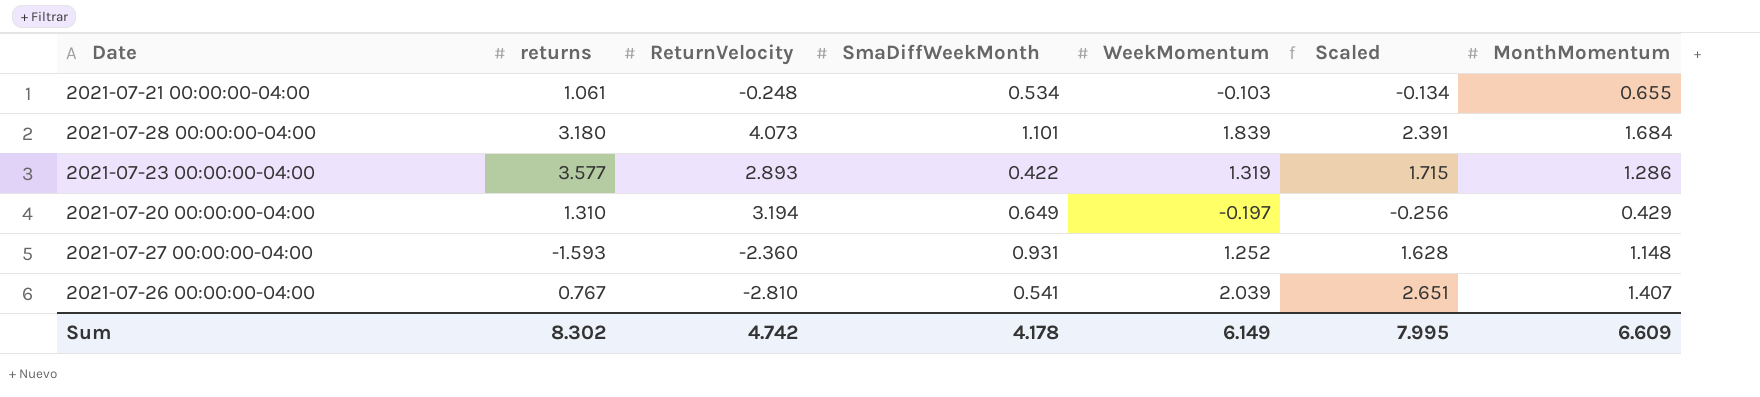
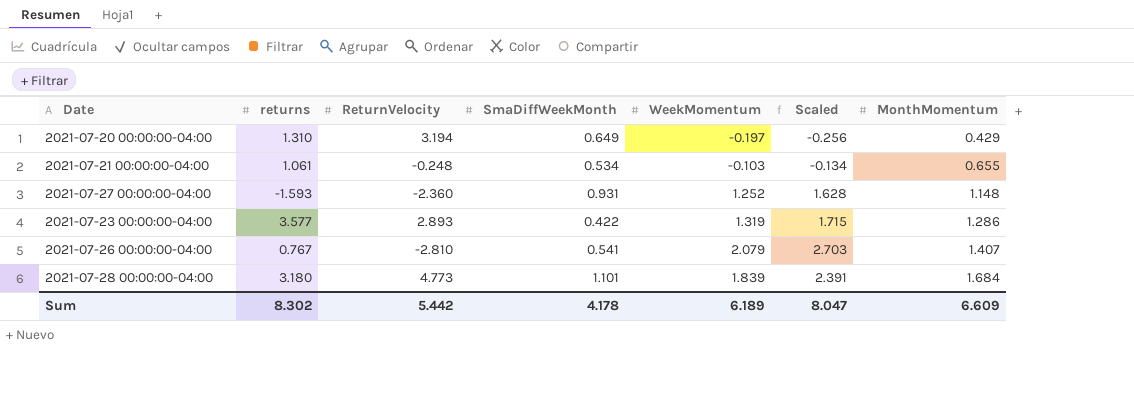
row order: none -> MonthMomentum ascending
2021-07-26 00:00:00-04:00 | WeekMomentum: 2.039 -> 2.079
2021-07-26 00:00:00-04:00 | Scaled: 2.651 -> 2.703
2021-07-28 00:00:00-04:00 | ReturnVelocity: 4.073 -> 4.773
Sum | ReturnVelocity: 4.742 -> 5.442
Sum | WeekMomentum: 6.149 -> 6.189
Sum | Scaled: 7.995 -> 8.047

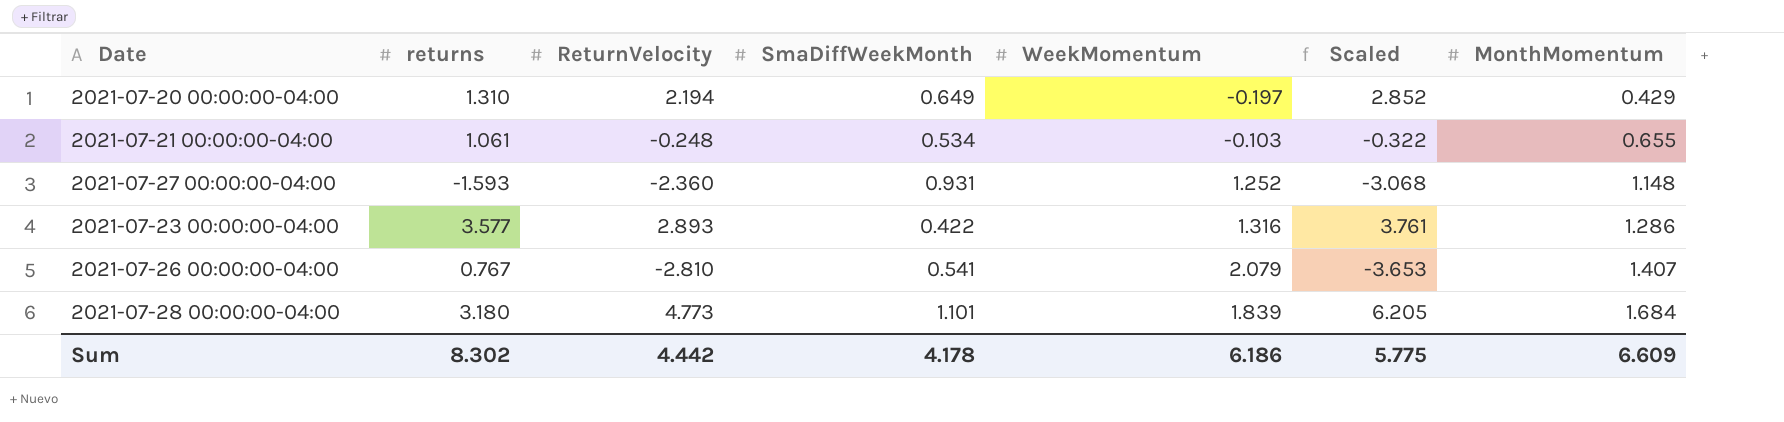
column Scaled | formula: [WeekMomentum] * 1.3 -> [ReturnVelocity] * 1.3
2021-07-20 00:00:00-04:00 | ReturnVelocity: 3.194 -> 2.194
2021-07-23 00:00:00-04:00 | WeekMomentum: 1.319 -> 1.316
Sum | ReturnVelocity: 5.442 -> 4.442
Sum | WeekMomentum: 6.189 -> 6.186
Sum | Scaled: 8.047 -> 5.775

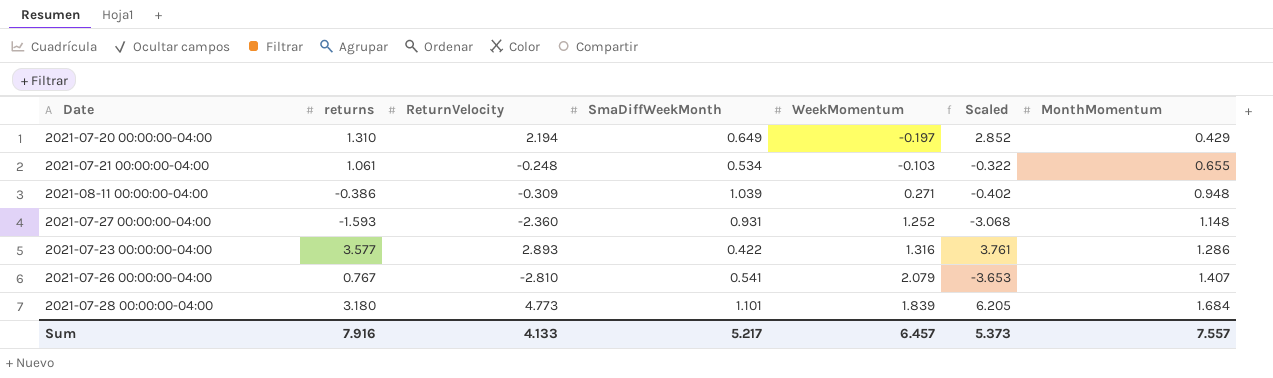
row 2021-08-11 00:00:00-04:00: none -> -0.386 | -0.309 | 1.039 | 0.271 | -0.402 | 0.948
Sum | returns: 8.302 -> 7.916
Sum | ReturnVelocity: 4.442 -> 4.133
Sum | SmaDiffWeekMonth: 4.178 -> 5.217
Sum | WeekMomentum: 6.186 -> 6.457
Sum | Scaled: 5.775 -> 5.373
Sum | MonthMomentum: 6.609 -> 7.557

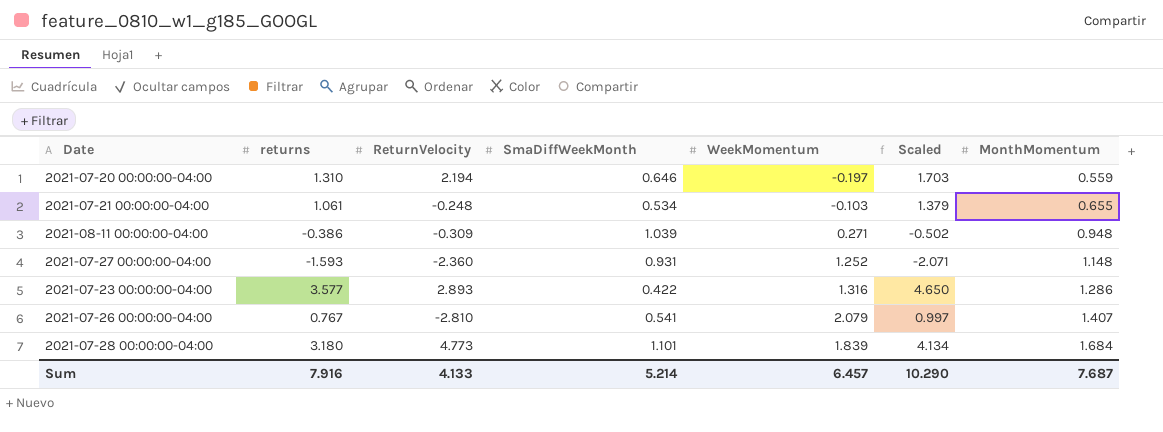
column Scaled | formula: [ReturnVelocity] * 1.3 -> [returns] * 1.3
2021-07-20 00:00:00-04:00 | SmaDiffWeekMonth: 0.649 -> 0.646
2021-07-20 00:00:00-04:00 | MonthMomentum: 0.429 -> 0.559
Sum | SmaDiffWeekMonth: 5.217 -> 5.214
Sum | Scaled: 5.373 -> 10.290
Sum | MonthMomentum: 7.557 -> 7.687

